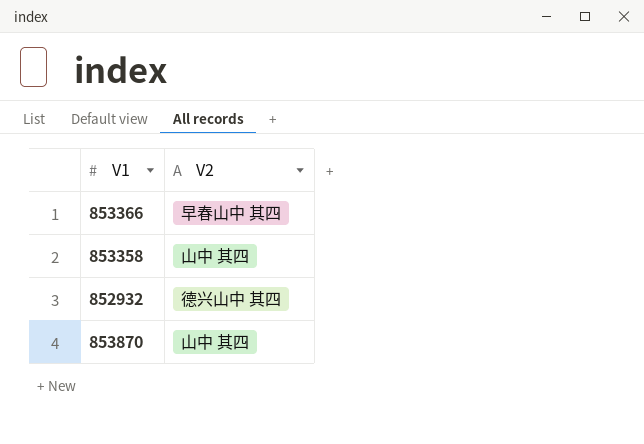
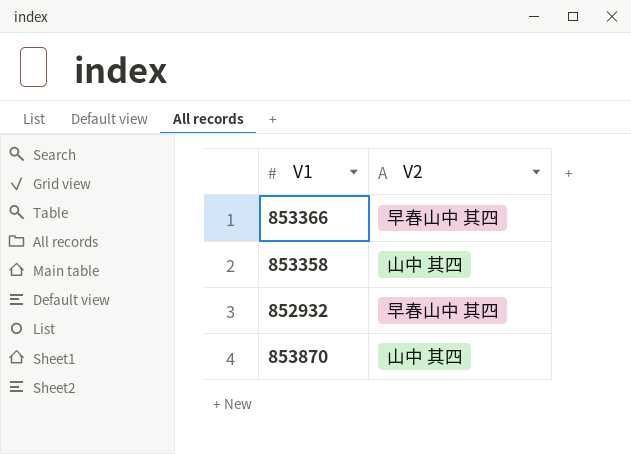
852932 | V2: 德兴山中 其四 -> 早春山中 其四

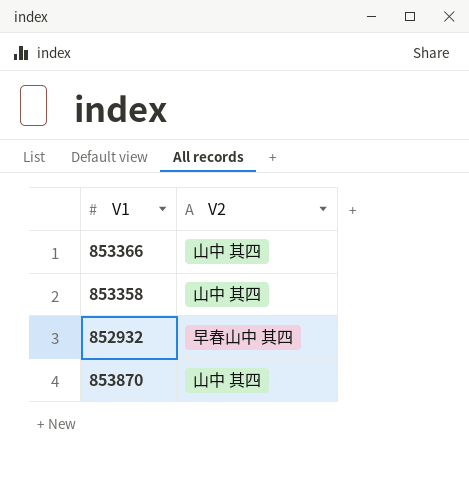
853366 | V2: 早春山中 其四 -> 山中 其四

